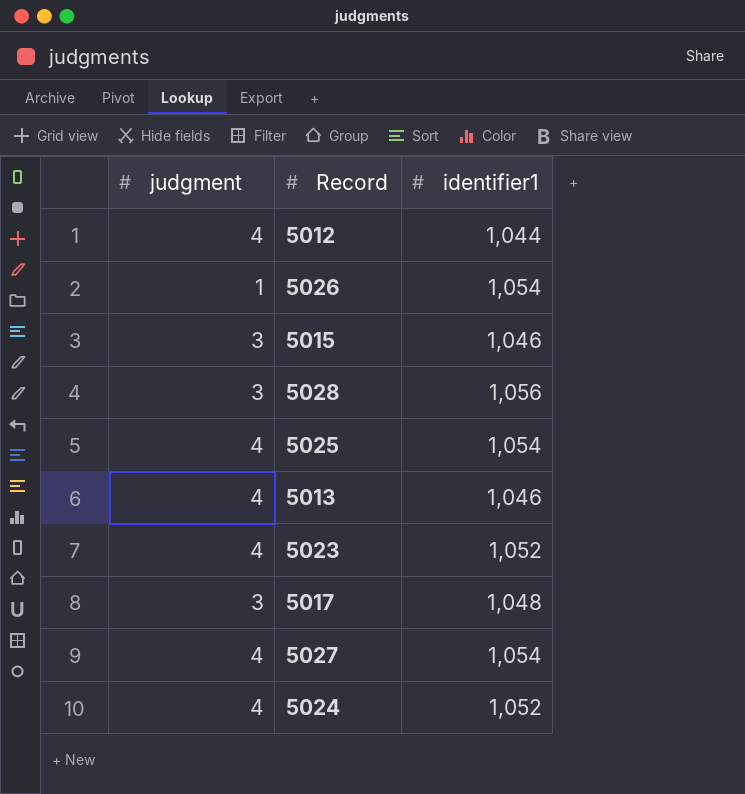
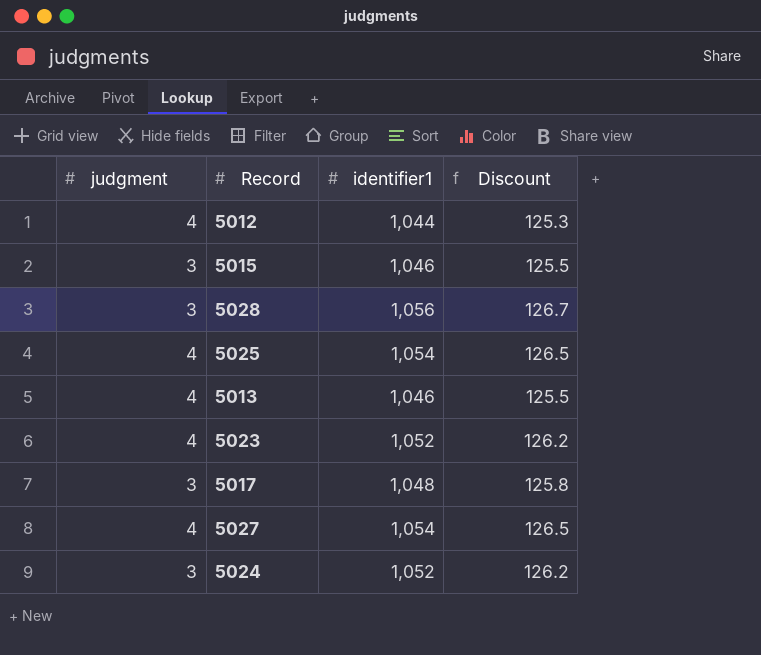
column Discount | formula: none -> [identifier1] * 0.12
row 5026: 1 | 1,054 -> none
5024 | judgment: 4 -> 3

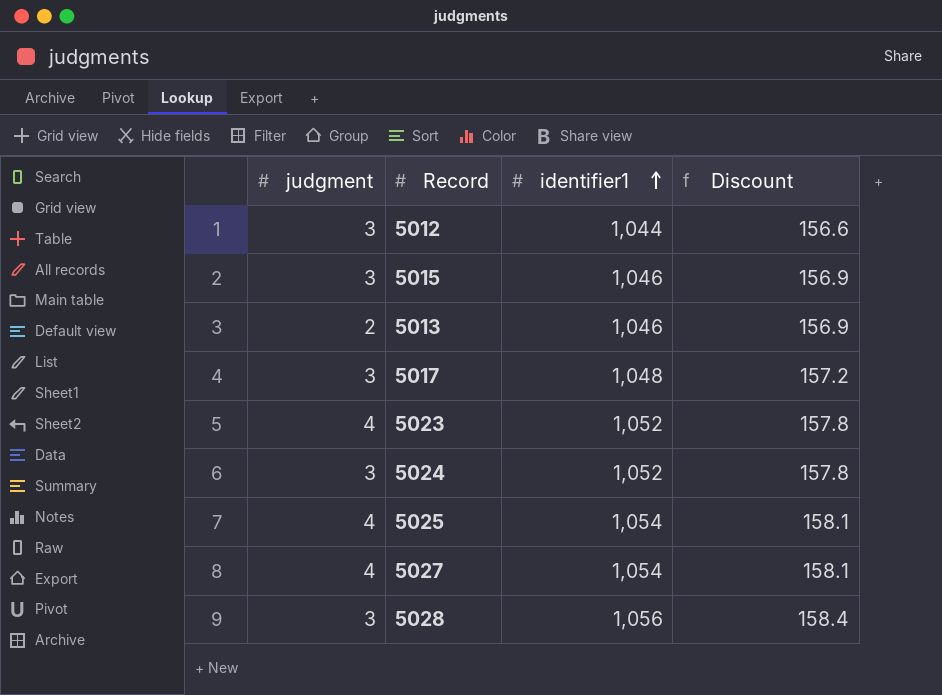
row order: none -> identifier1 ascending
column Discount | formula: [identifier1] * 0.12 -> [identifier1] * 0.15
5012 | judgment: 4 -> 3
5013 | judgment: 4 -> 2

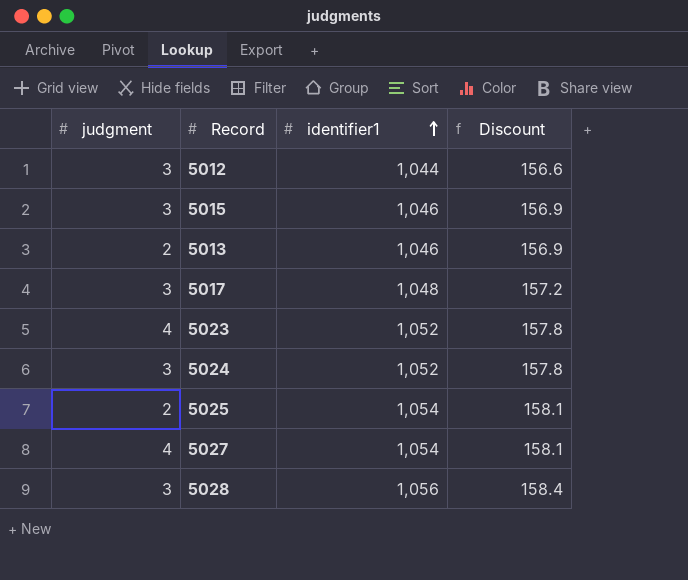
5025 | judgment: 4 -> 2

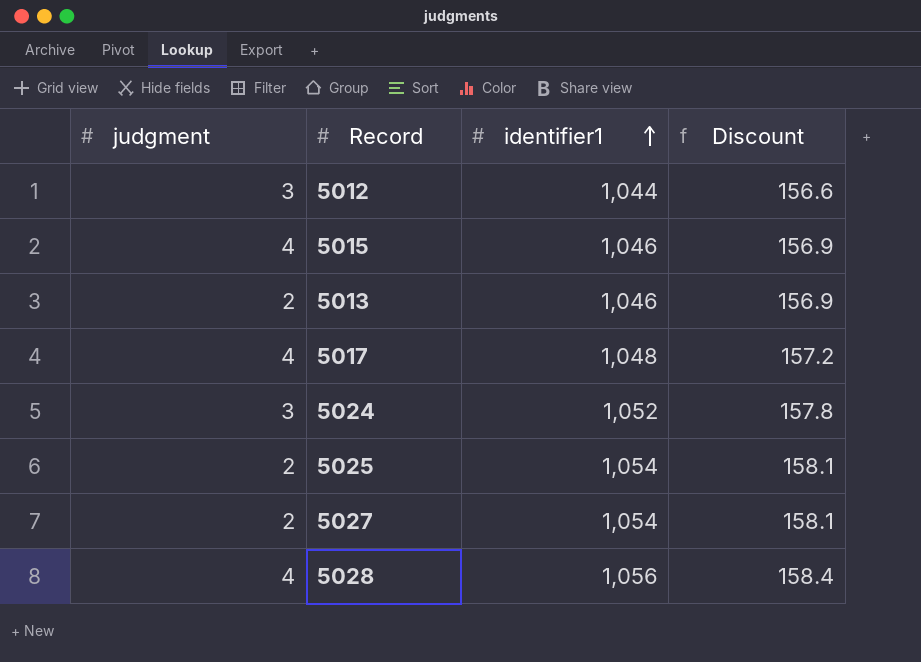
row 5023: 4 | 1,052 | 157.8 -> none
5015 | judgment: 3 -> 4
5017 | judgment: 3 -> 4
5027 | judgment: 4 -> 2
5028 | judgment: 3 -> 4

